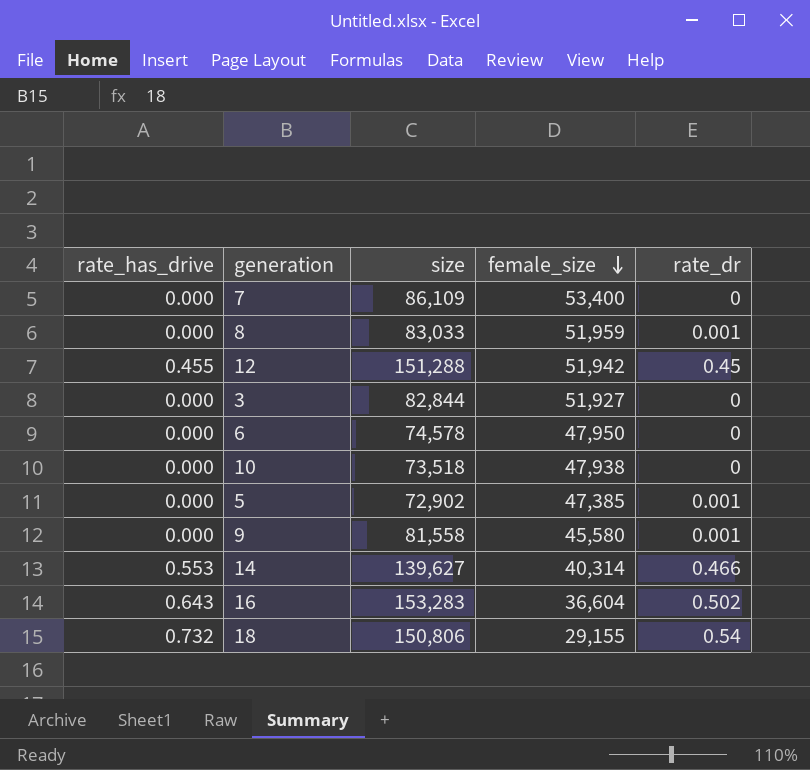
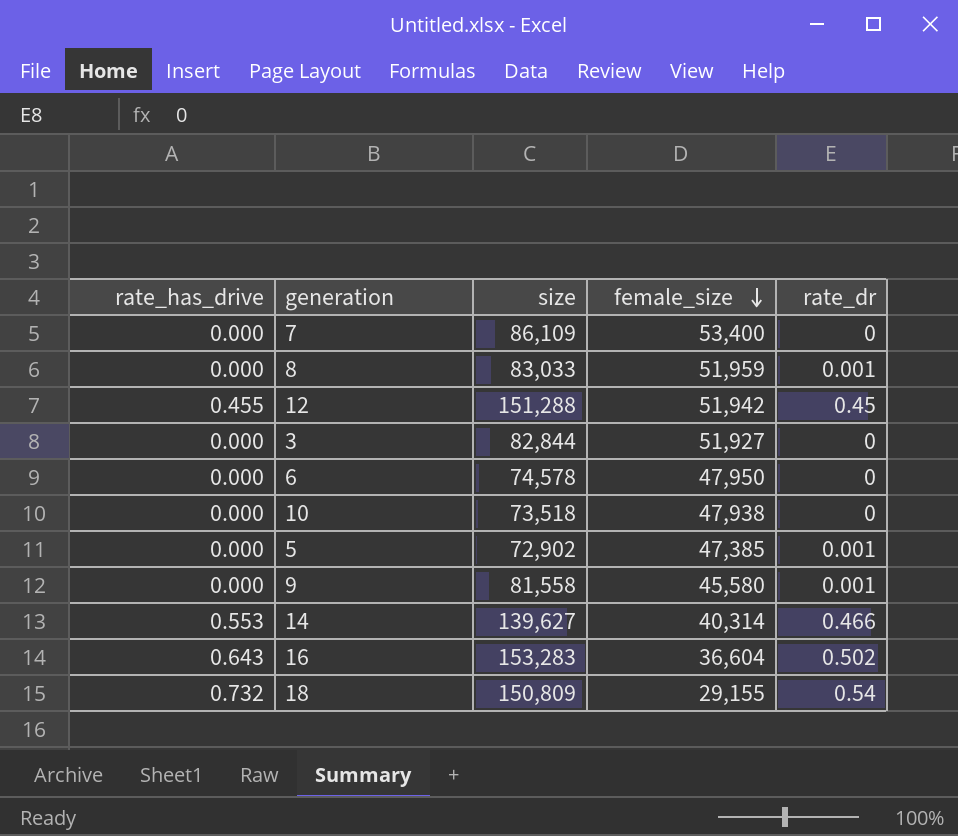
18 | size: 150,806 -> 150,809

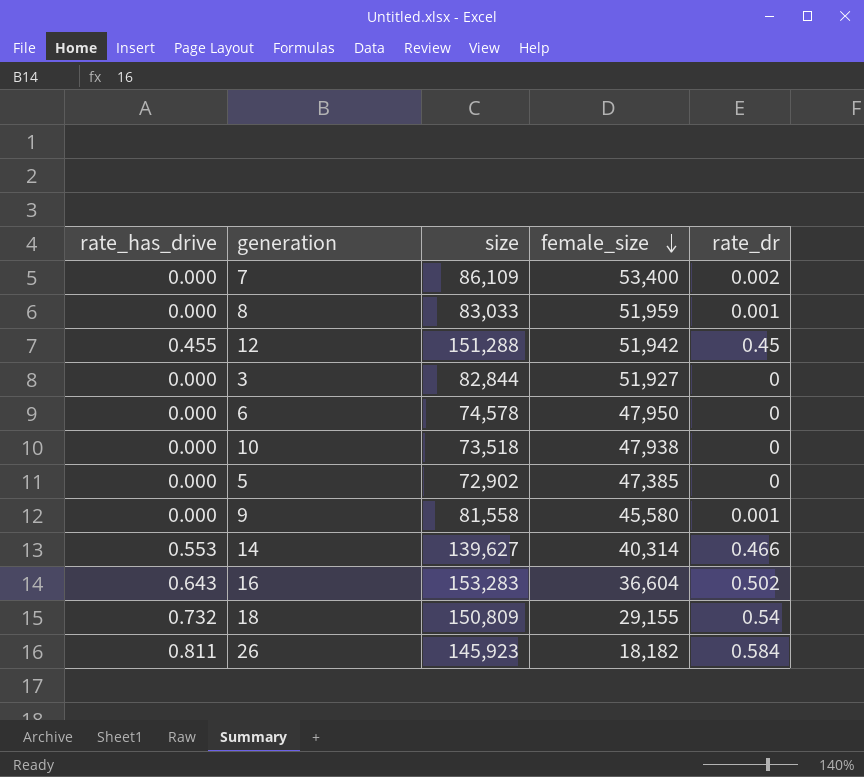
7 | rate_dr: 0 -> 0.002
5 | rate_dr: 0.001 -> 0
row 26: none -> 0.811 | 145,923 | 18,182 | 0.584

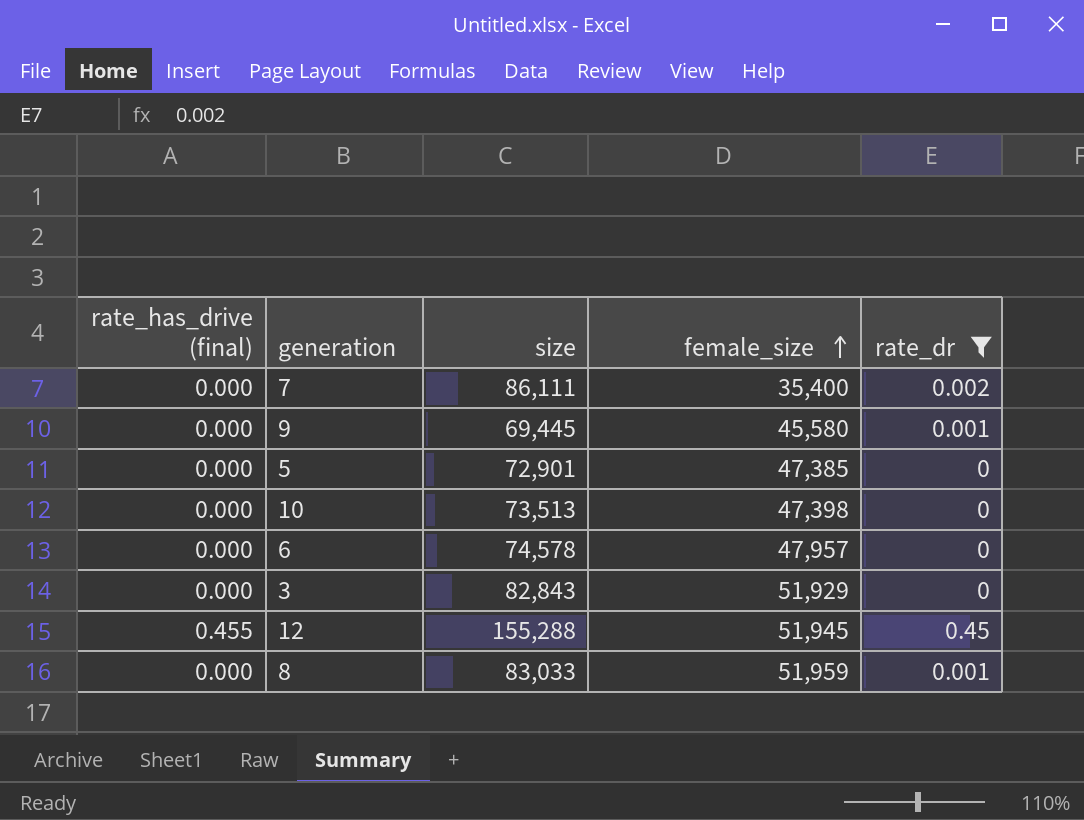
filter: none -> rate_dr <= 0.45
row order: female_size descending -> female_size ascending
column name: rate_has_drive -> rate_has_drive (final)
7 | size: 86,109 -> 86,111
7 | female_size: 53,400 -> 35,400
9 | size: 81,558 -> 69,445
5 | size: 72,902 -> 72,901
10 | size: 73,518 -> 73,513
10 | female_size: 47,938 -> 47,398
6 | female_size: 47,950 -> 47,957
3 | size: 82,844 -> 82,843
3 | female_size: 51,927 -> 51,929
12 | size: 151,288 -> 155,288
12 | female_size: 51,942 -> 51,945

